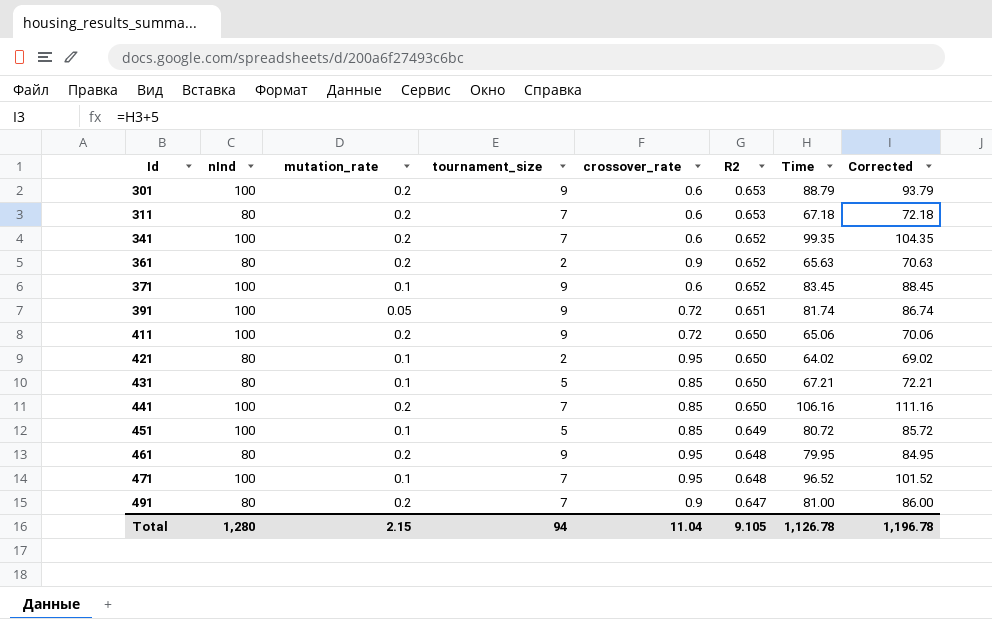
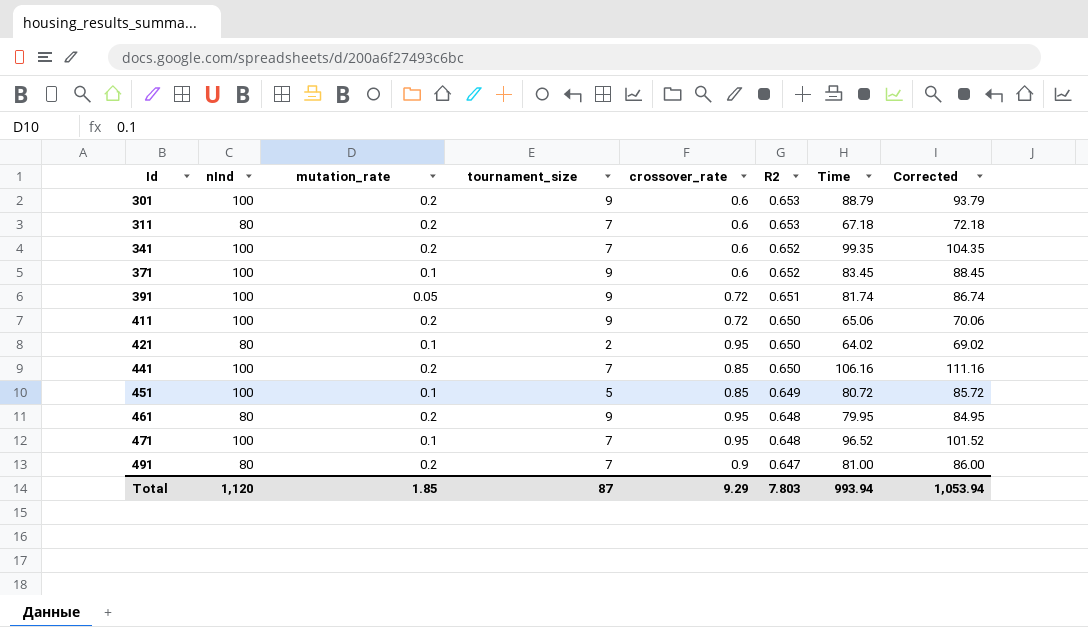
row 361: 80 | 0.2 | 2 | 0.9 | 0.652 | 65.63 | 70.63 -> none
row 431: 80 | 0.1 | 5 | 0.85 | 0.650 | 67.21 | 72.21 -> none
Total | nInd: 1,280 -> 1,120
Total | mutation_rate: 2.15 -> 1.85
Total | tournament_size: 94 -> 87
Total | crossover_rate: 11.04 -> 9.29
Total | R2: 9.105 -> 7.803
Total | Time: 1,126.78 -> 993.94
Total | Corrected: 1,196.78 -> 1,053.94

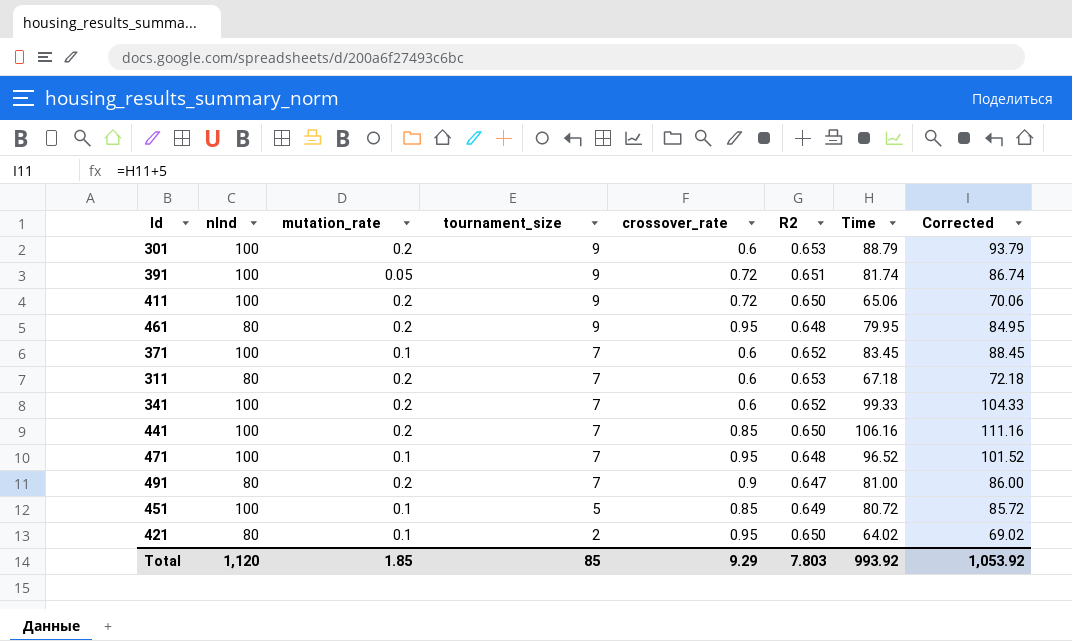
row order: Id ascending -> tournament_size descending
371 | tournament_size: 9 -> 7
341 | Time: 99.35 -> 99.33
341 | Corrected: 104.35 -> 104.33
Total | tournament_size: 87 -> 85
Total | Time: 993.94 -> 993.92
Total | Corrected: 1,053.94 -> 1,053.92

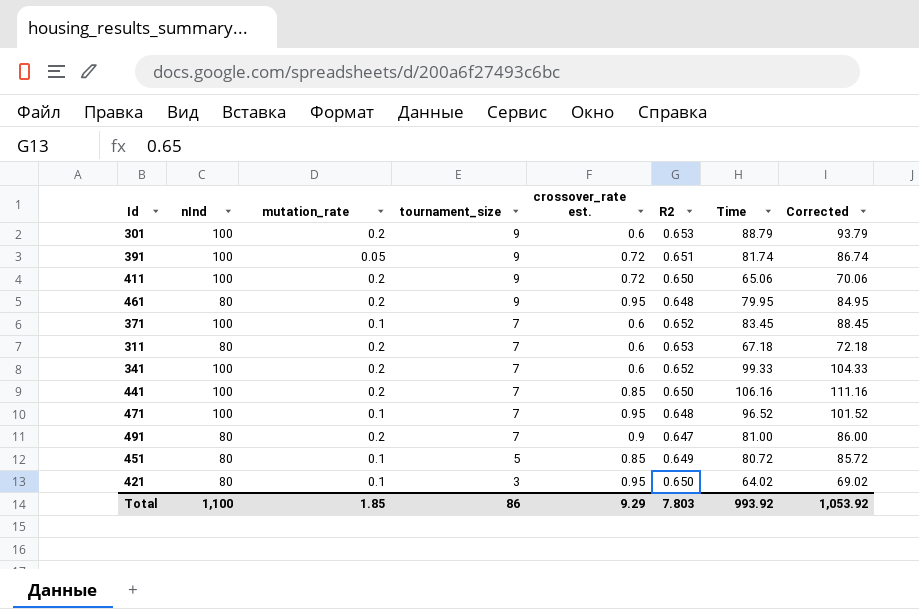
column name: crossover_rate -> crossover_rate est.
451 | nInd: 100 -> 80
421 | tournament_size: 2 -> 3
Total | nInd: 1,120 -> 1,100
Total | tournament_size: 85 -> 86

